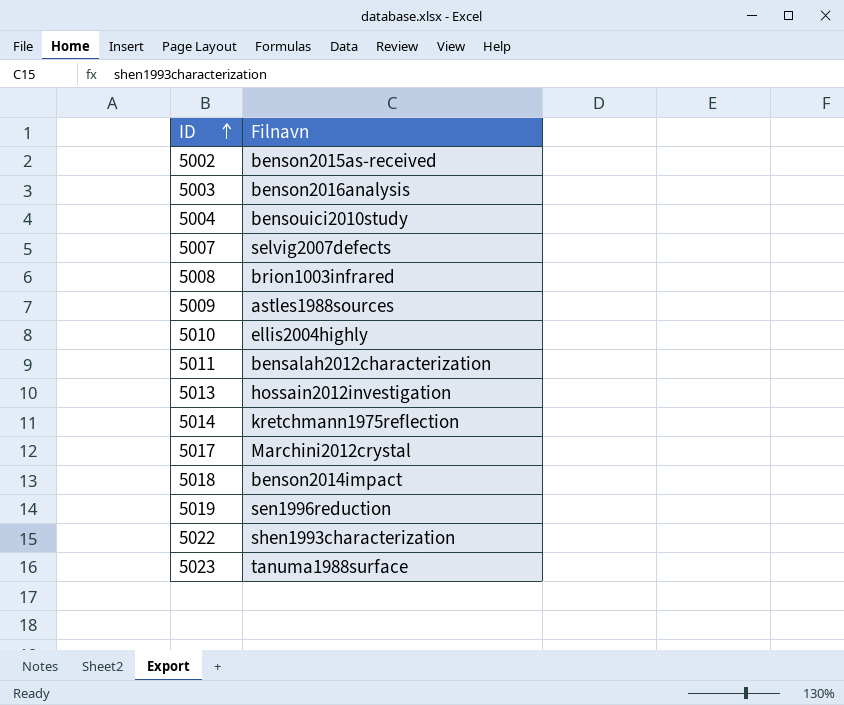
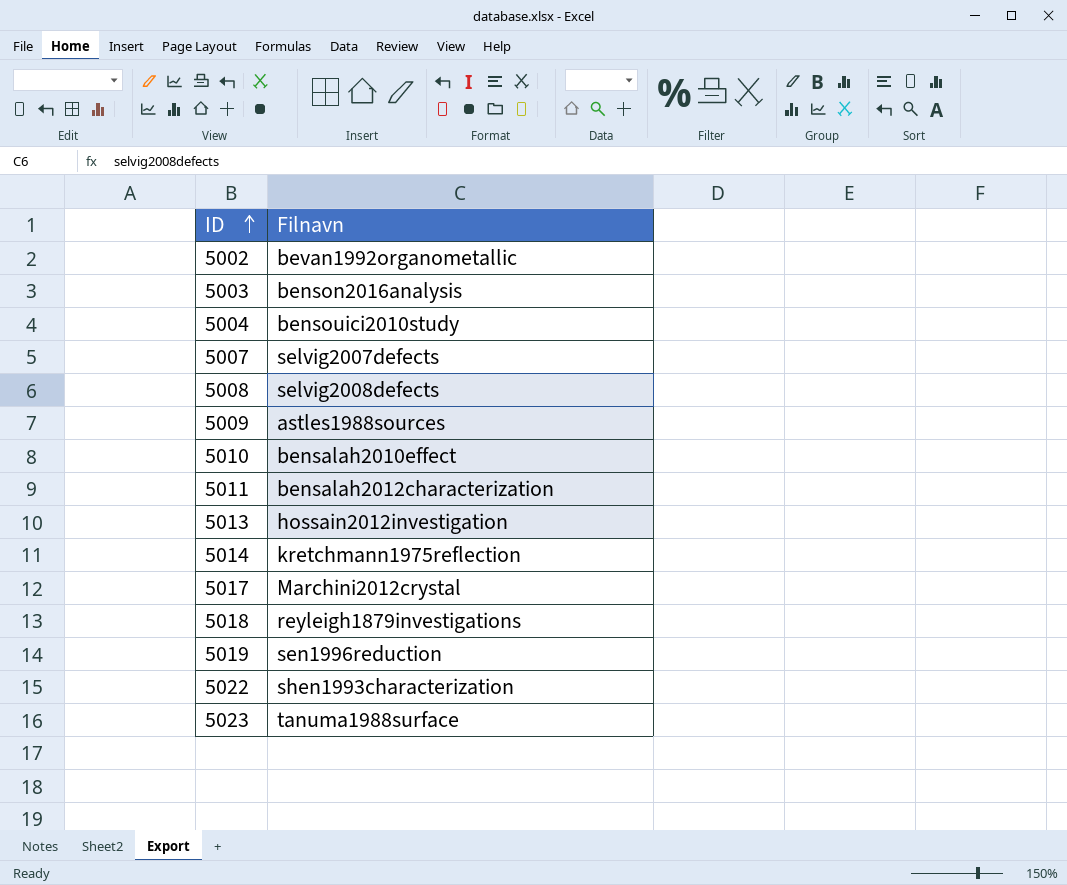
5002 | Filnavn: benson2015as-received -> bevan1992organometallic
5008 | Filnavn: brion1003infrared -> selvig2008defects
5010 | Filnavn: ellis2004highly -> bensalah2010effect
5018 | Filnavn: benson2014impact -> reyleigh1879investigations

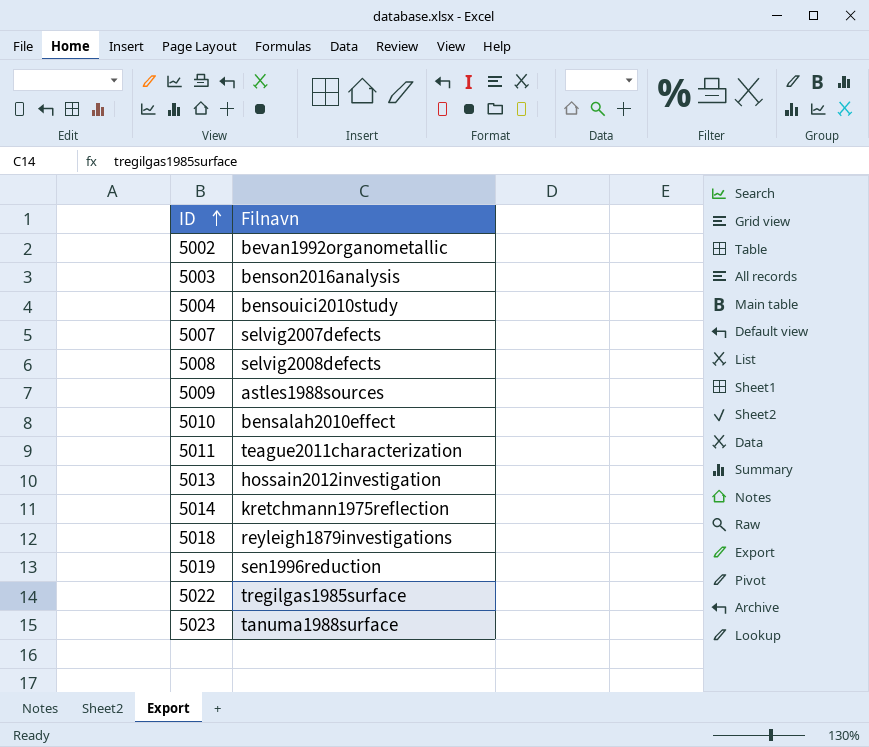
row 5017: Marchini2012crystal -> none
5011 | Filnavn: bensalah2012characterization -> teague2011characterization
5022 | Filnavn: shen1993characterization -> tregilgas1985surface

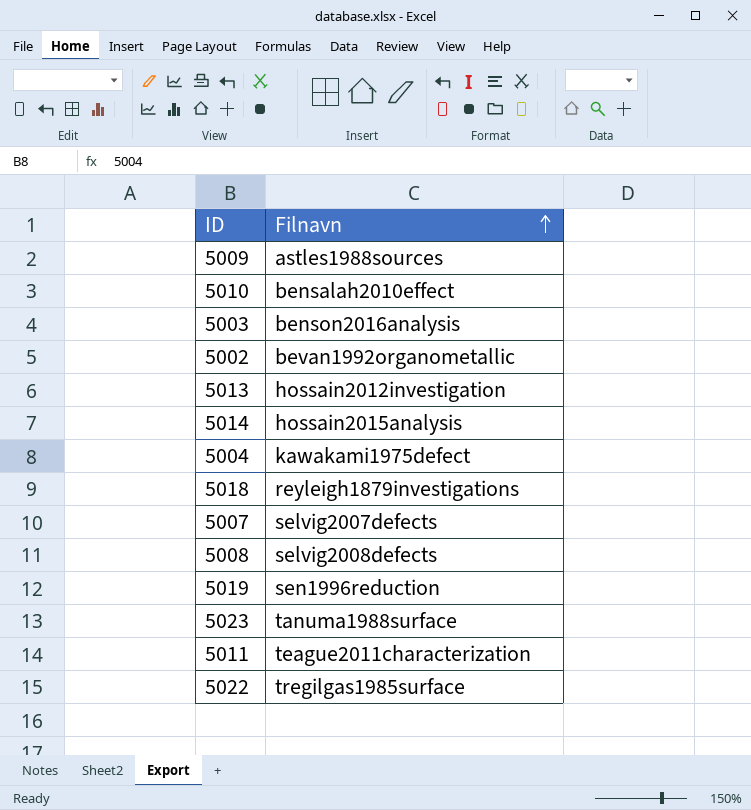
row order: ID ascending -> Filnavn ascending
5014 | Filnavn: kretchmann1975reflection -> hossain2015analysis
5004 | Filnavn: bensouici2010study -> kawakami1975defect

